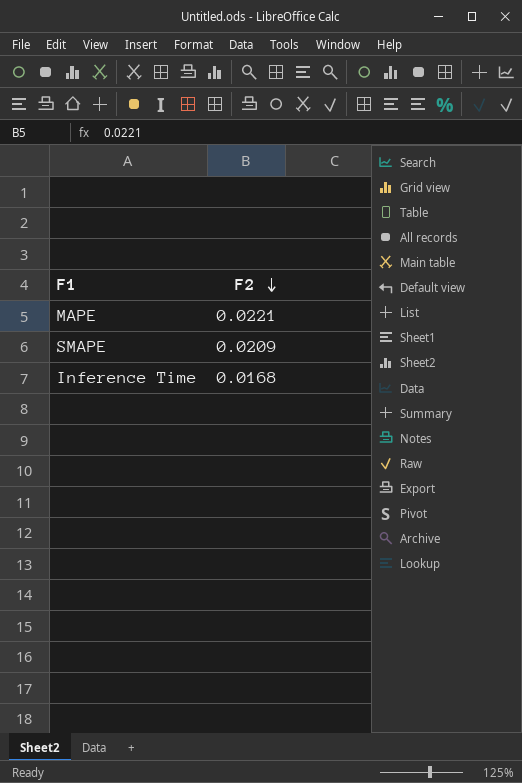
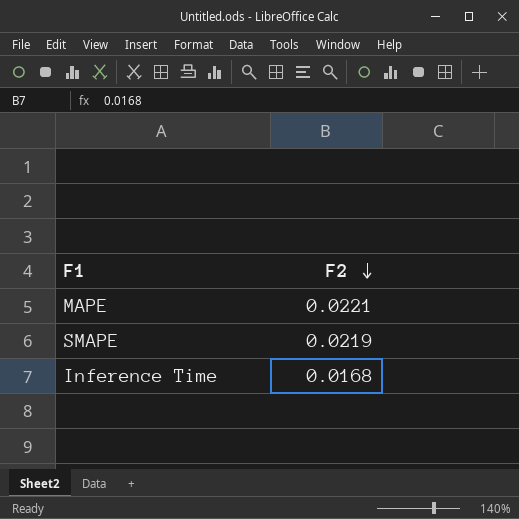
SMAPE | F2: 0.0209 -> 0.0219

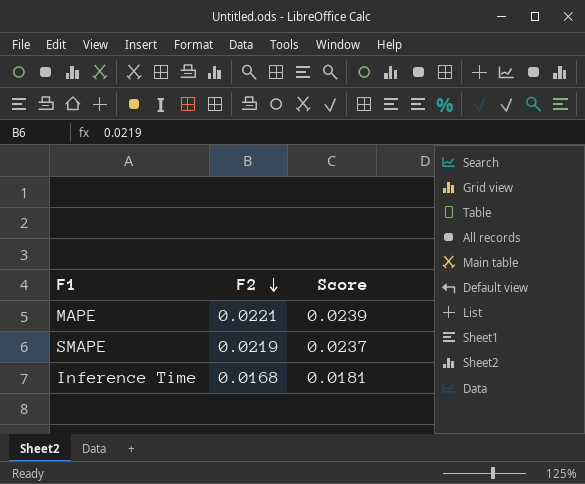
column Score | formula: none -> [F2] * 1.08

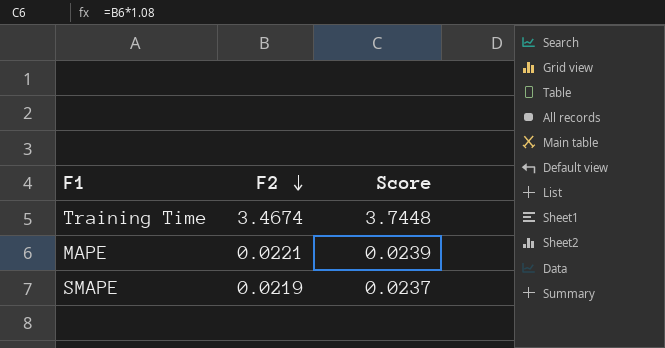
row Inference Time: 0.0168 | 0.0181 -> none
row Training Time: none -> 3.4674 | 3.7448

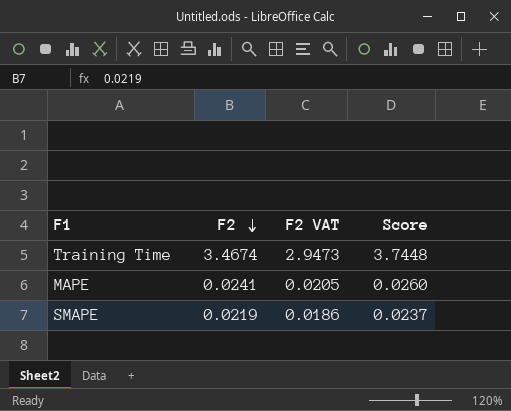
column F2 VAT | formula: none -> [F2] * 0.85
MAPE | F2: 0.0221 -> 0.0241
MAPE | Score: 0.0239 -> 0.0260

